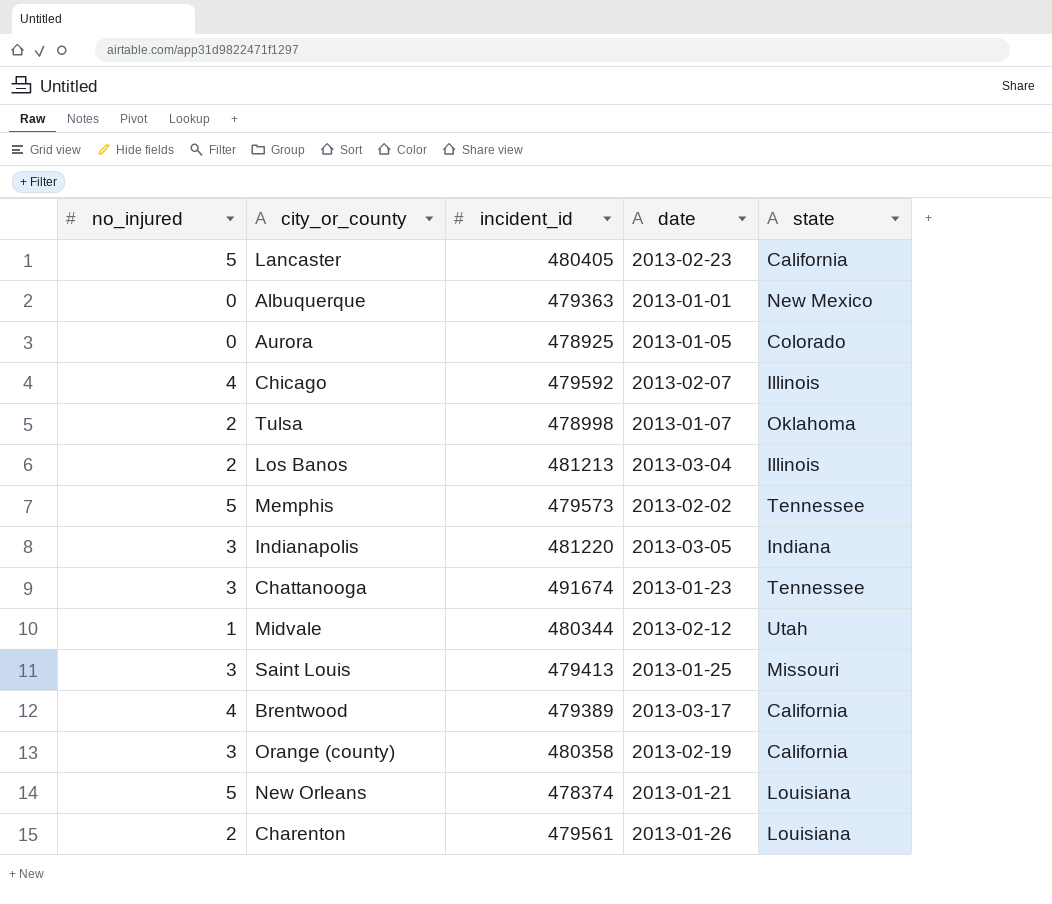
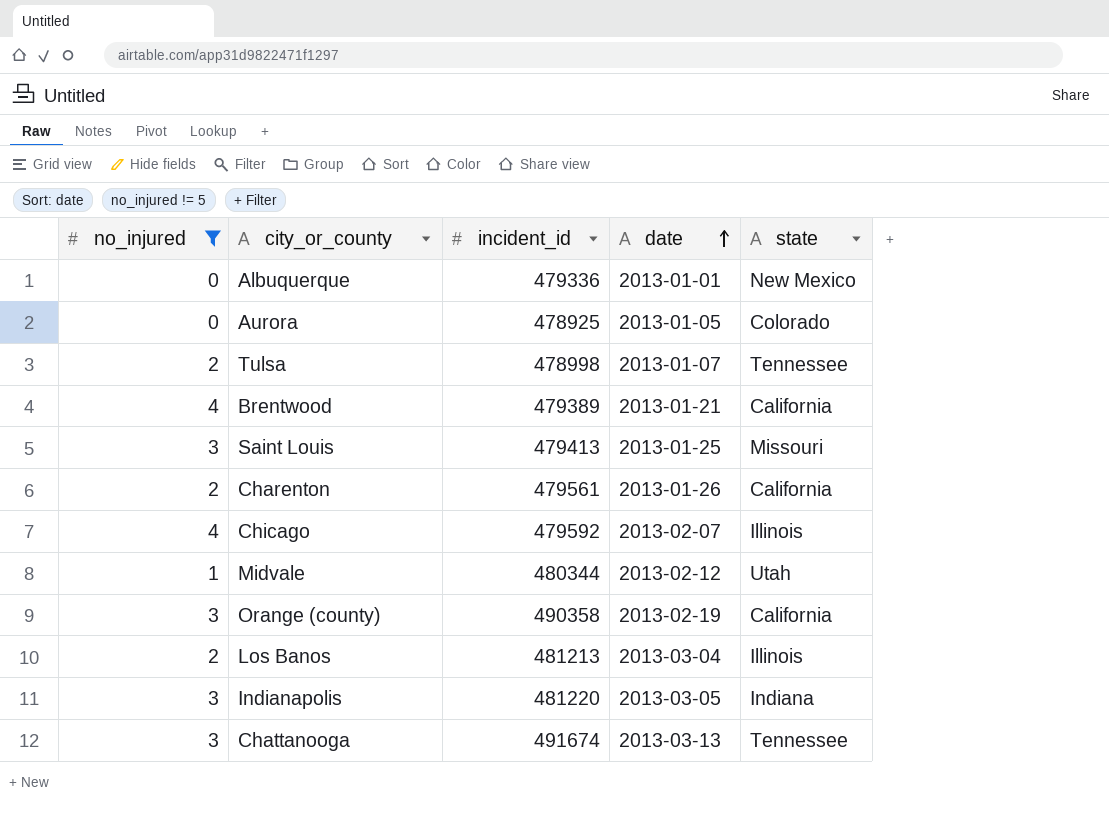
filter: none -> no_injured != 5
row order: none -> date ascending
Albuquerque | incident_id: 479363 -> 479336
Tulsa | state: Oklahoma -> Tennessee
Brentwood | date: 2013-03-17 -> 2013-01-21
Charenton | state: Louisiana -> California
Orange (county) | incident_id: 480358 -> 490358
Chattanooga | date: 2013-01-23 -> 2013-03-13

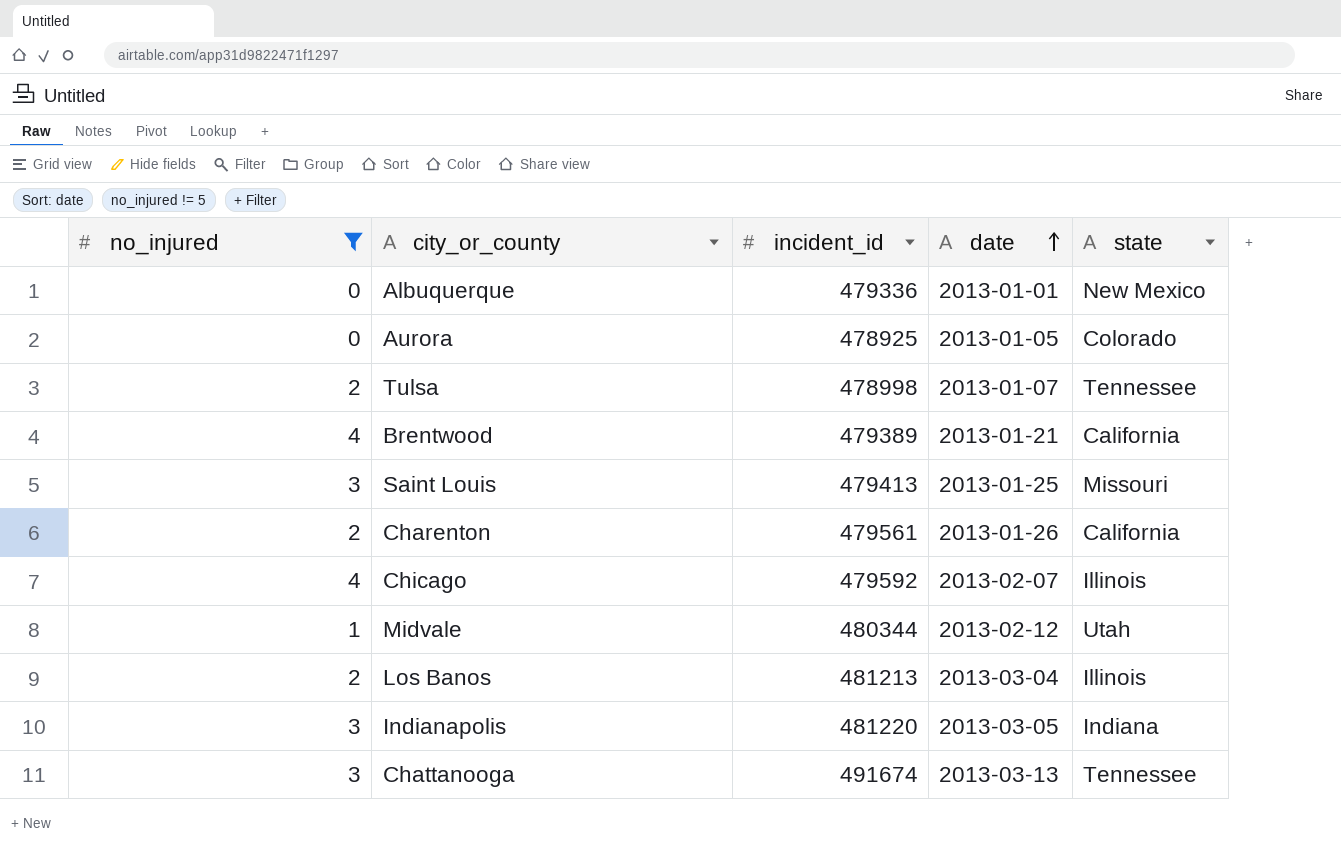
row Orange (county): 3 | 490358 | 2013-02-19 | California -> none

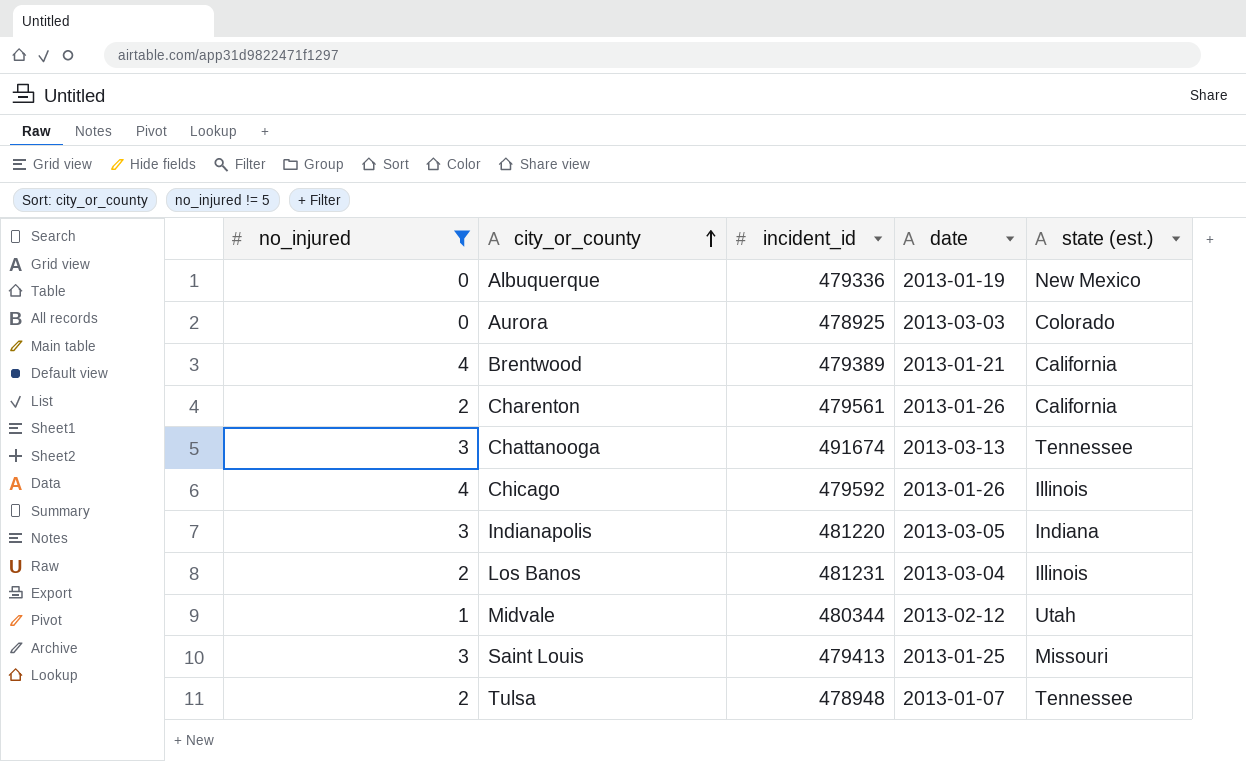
row order: date ascending -> city_or_county ascending
column name: state -> state (est.)
Albuquerque | date: 2013-01-01 -> 2013-01-19
Aurora | date: 2013-01-05 -> 2013-03-03
Chicago | date: 2013-02-07 -> 2013-01-26
Los Banos | incident_id: 481213 -> 481231
Tulsa | incident_id: 478998 -> 478948

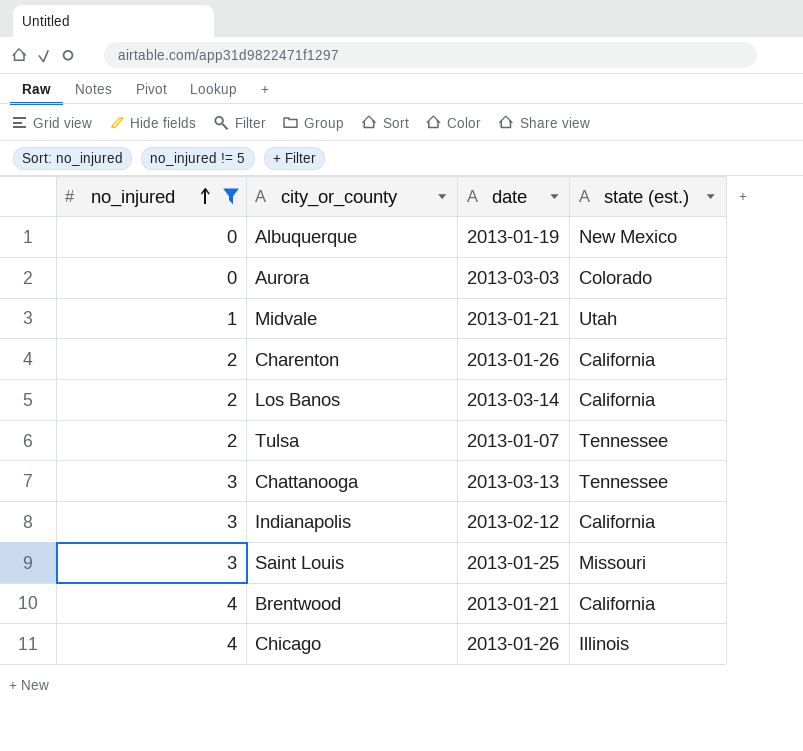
row order: city_or_county ascending -> no_injured ascending
column incident_id | position: 3 -> none
Midvale | date: 2013-02-12 -> 2013-01-21
Los Banos | date: 2013-03-04 -> 2013-03-14
Los Banos | state (est.): Illinois -> California
Indianapolis | date: 2013-03-05 -> 2013-02-12
Indianapolis | state (est.): Indiana -> California

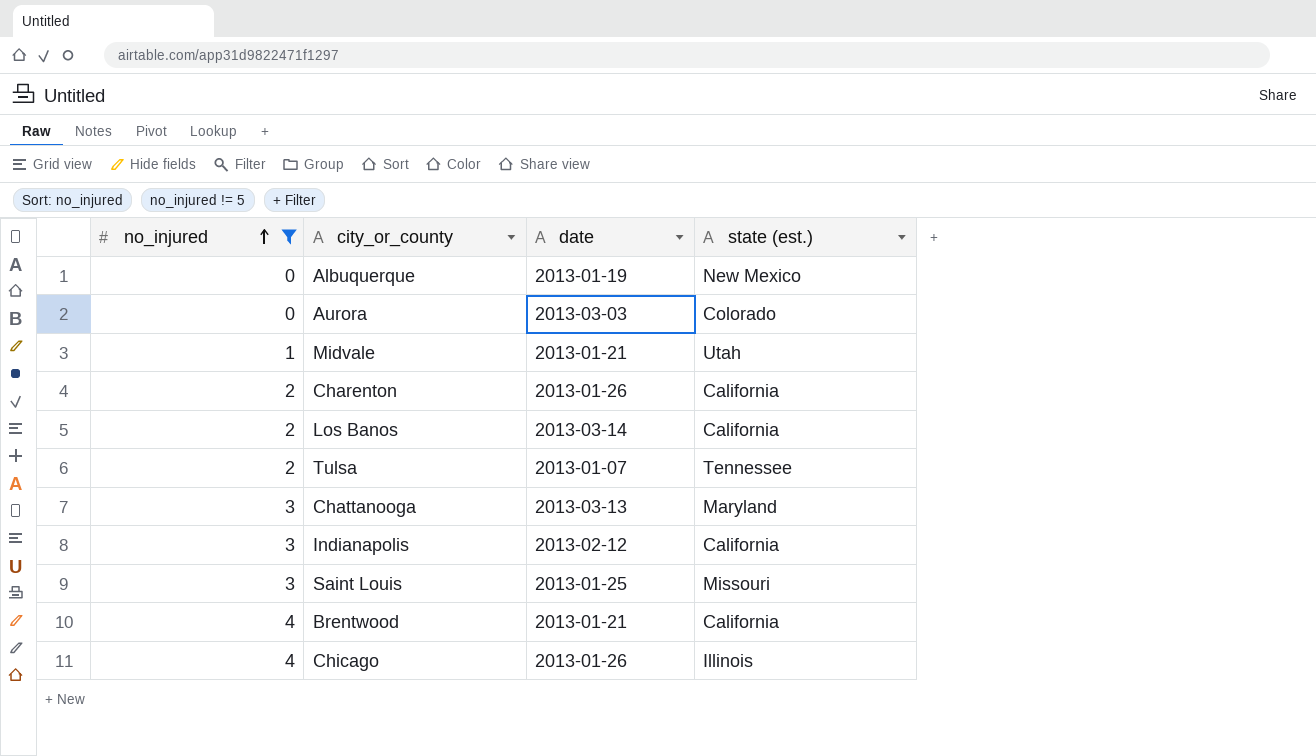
Chattanooga | state (est.): Tennessee -> Maryland

